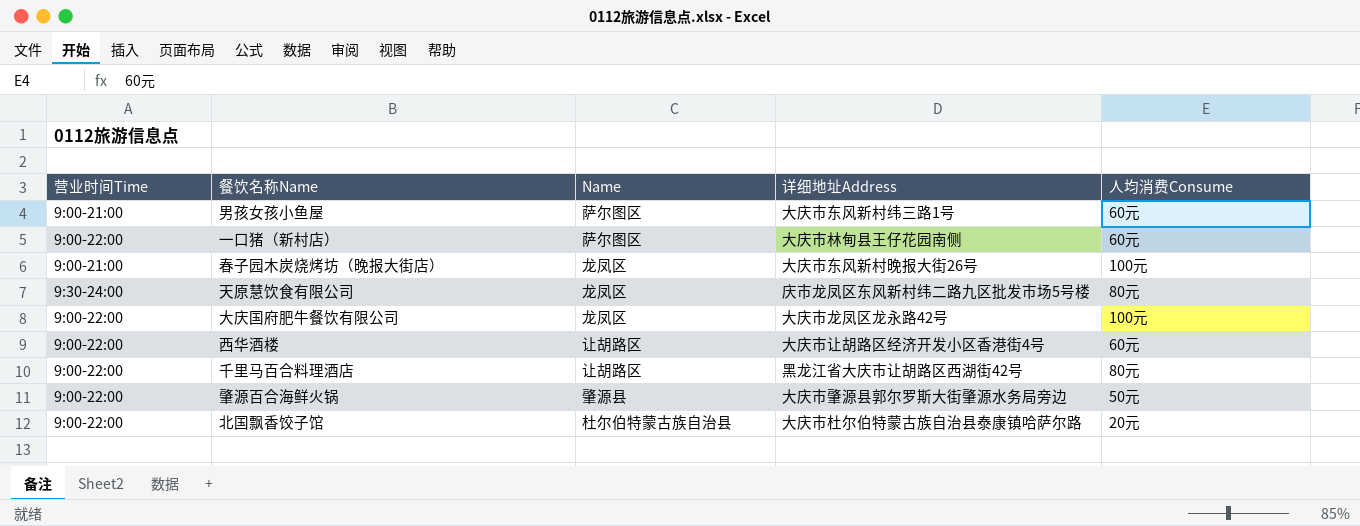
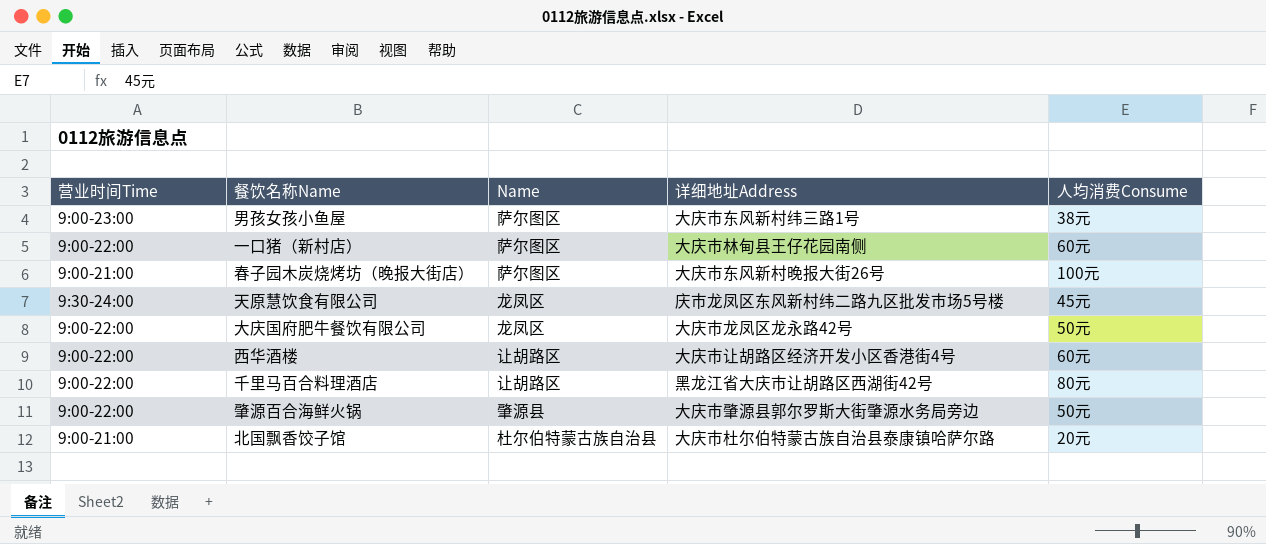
男孩女孩小鱼屋 | 营业时间Time: 9:00-21:00 -> 9:00-23:00
男孩女孩小鱼屋 | 人均消费Consume: 60元 -> 38元
春子园木炭烧烤坊（晚报大街店） | Name: 龙凤区 -> 萨尔图区
天原慧饮食有限公司 | 人均消费Consume: 80元 -> 45元
大庆国府肥牛餐饮有限公司 | 人均消费Consume: 100元 -> 50元
北国飘香饺子馆 | 营业时间Time: 9:00-22:00 -> 9:00-21:00

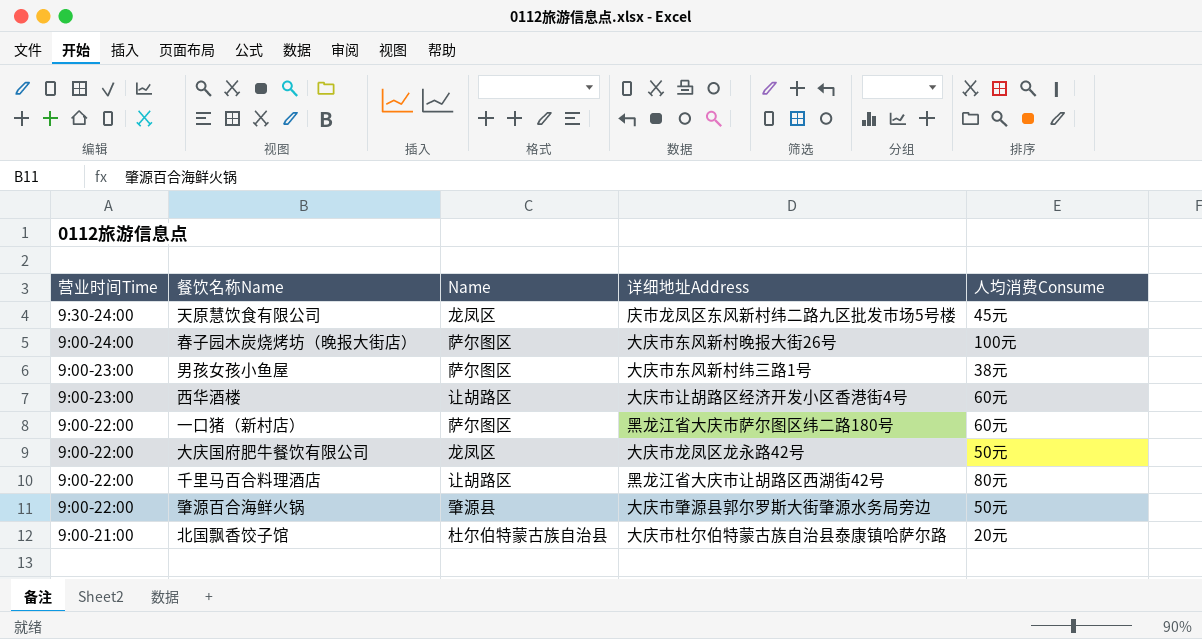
row order: none -> 营业时间Time descending
春子园木炭烧烤坊（晚报大街店） | 营业时间Time: 9:00-21:00 -> 9:00-24:00
西华酒楼 | 营业时间Time: 9:00-22:00 -> 9:00-23:00
一口猪（新村店） | 详细地址Address: 大庆市林甸县王仔花园南侧 -> 黑龙江省大庆市萨尔图区纬二路180号

